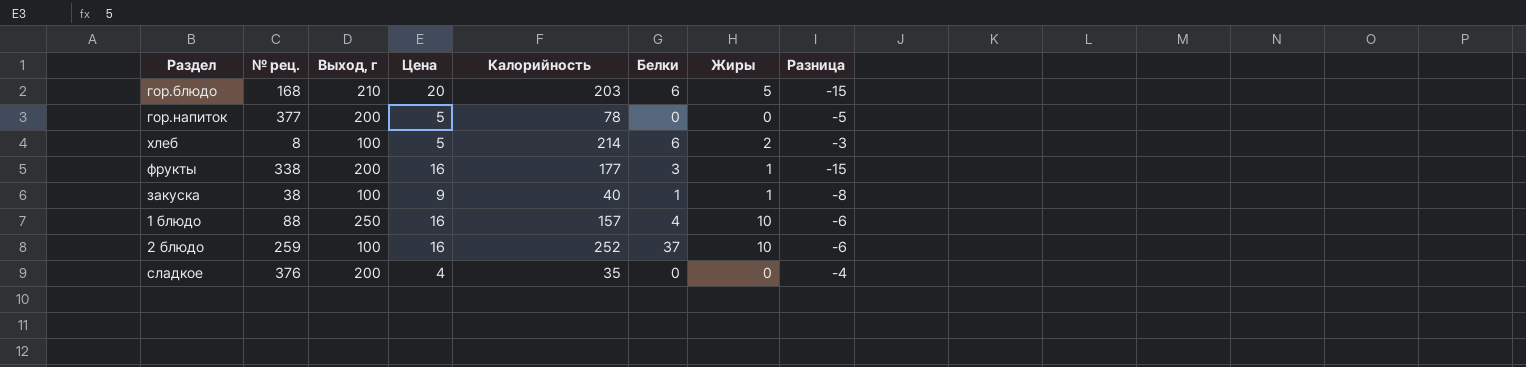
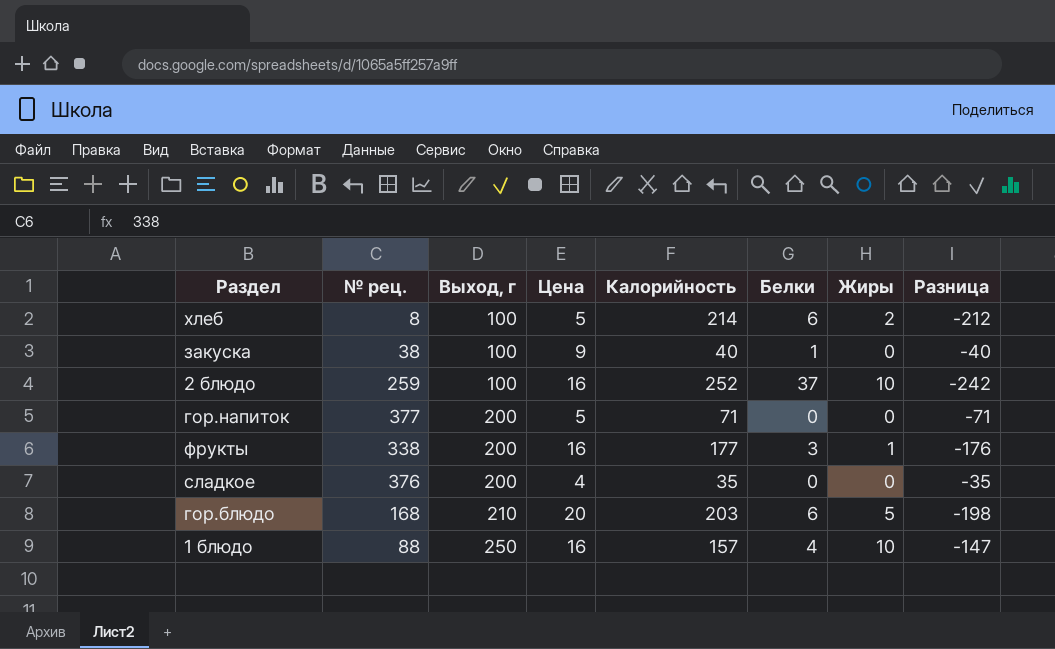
row order: none -> Выход, г ascending
column Разница | formula: [Жиры] - [Цена] -> [Жиры] - [Калорийность]
закуска | Жиры: 1 -> 0
гор.напиток | Калорийность: 78 -> 71

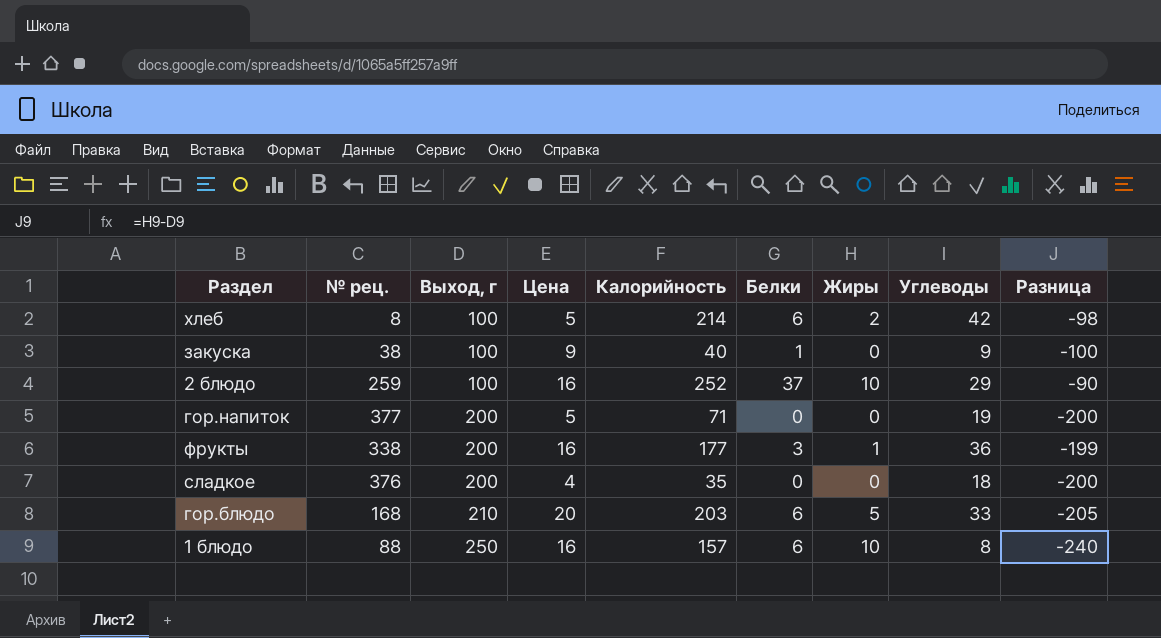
column Углеводы | position: none -> 8
column Разница | formula: [Жиры] - [Калорийность] -> [Жиры] - [Выход, г]
1 блюдо | Белки: 4 -> 6

